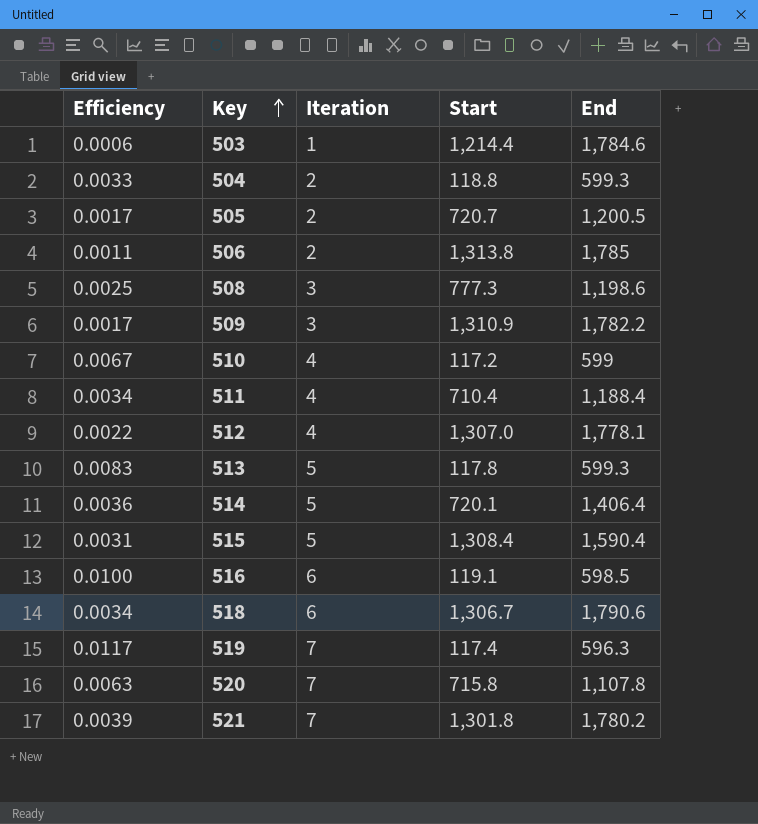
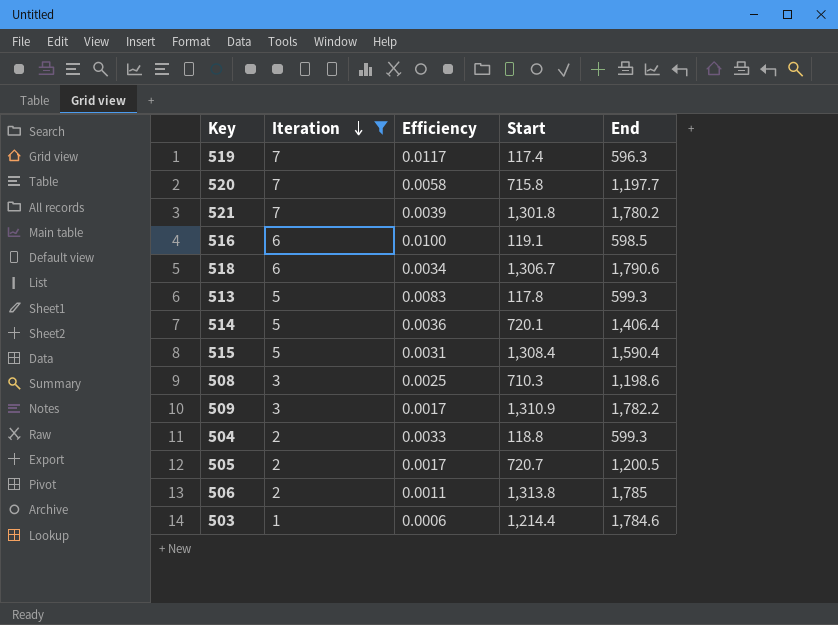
filter: none -> Iteration != 4
row order: Key ascending -> Iteration descending
column Efficiency | position: 1 -> 3
520 | Efficiency: 0.0063 -> 0.0058
520 | End: 1,107.8 -> 1,197.7
508 | Start: 777.3 -> 710.3

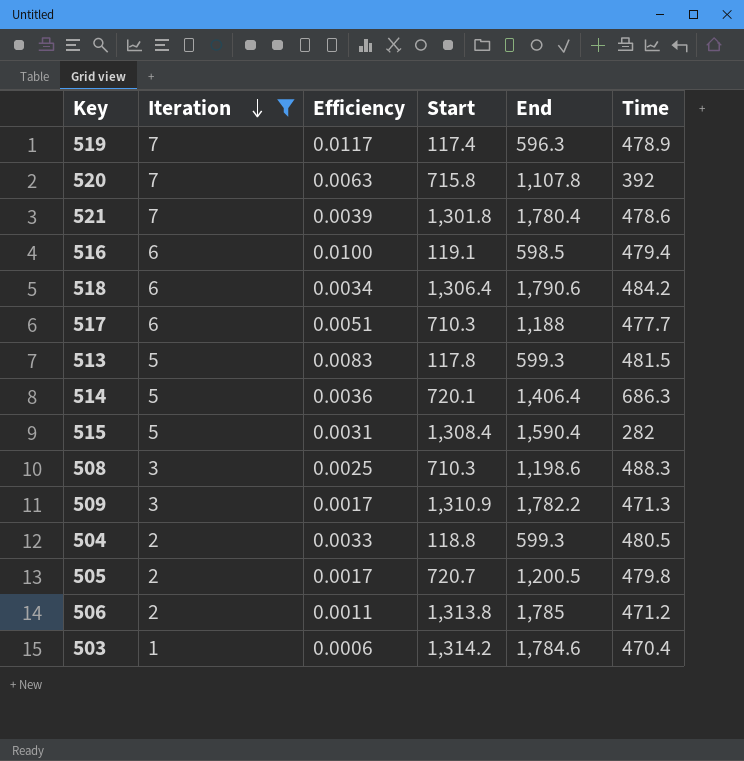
column Time | formula: none -> [End] - [Start]
520 | Efficiency: 0.0058 -> 0.0063
520 | End: 1,197.7 -> 1,107.8
521 | End: 1,780.2 -> 1,780.4
518 | Start: 1,306.7 -> 1,306.4
row 517: none -> 6 | 0.0051 | 710.3 | 1,188 | 477.7
503 | Start: 1,214.4 -> 1,314.2

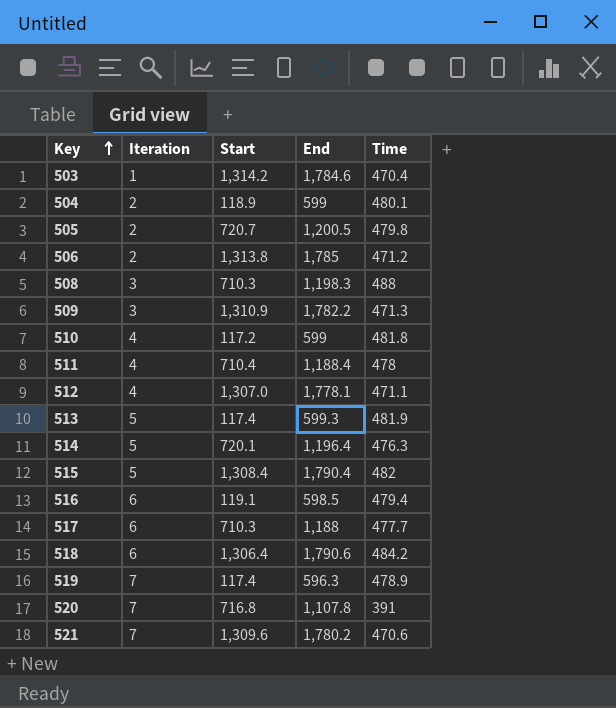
filter: Iteration != 4 -> none
row order: Iteration descending -> Key ascending
column Efficiency | formula: [Iteration] / [End] -> none
504 | Start: 118.8 -> 118.9
504 | End: 599.3 -> 599
504 | Time: 480.5 -> 480.1
508 | End: 1,198.6 -> 1,198.3
508 | Time: 488.3 -> 488
513 | Start: 117.8 -> 117.4
513 | Time: 481.5 -> 481.9
514 | End: 1,406.4 -> 1,196.4
514 | Time: 686.3 -> 476.3
515 | End: 1,590.4 -> 1,790.4
515 | Time: 282 -> 482
520 | Start: 715.8 -> 716.8
520 | Time: 392 -> 391
521 | Start: 1,301.8 -> 1,309.6
521 | End: 1,780.4 -> 1,780.2
521 | Time: 478.6 -> 470.6

